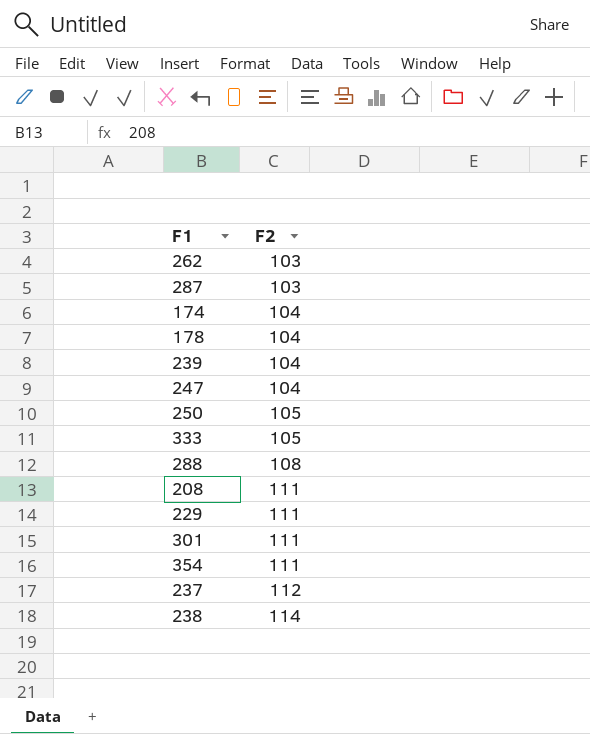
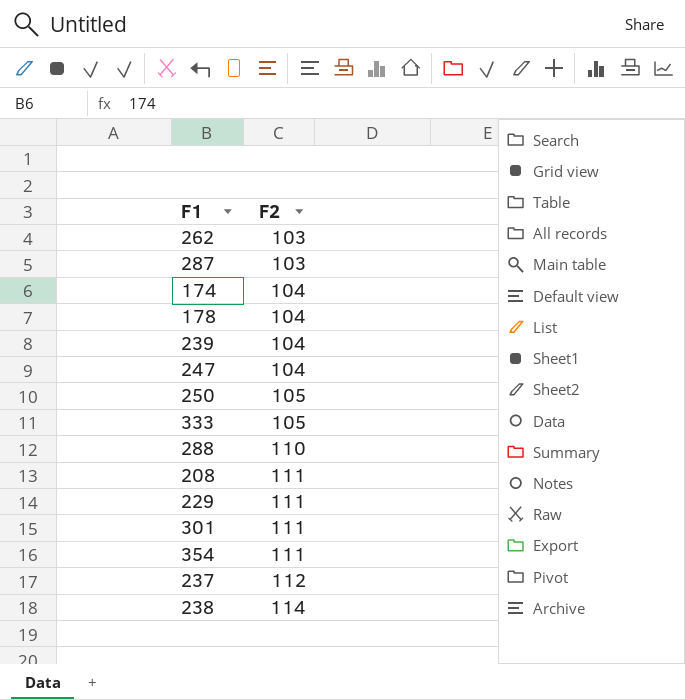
288 | F2: 108 -> 110

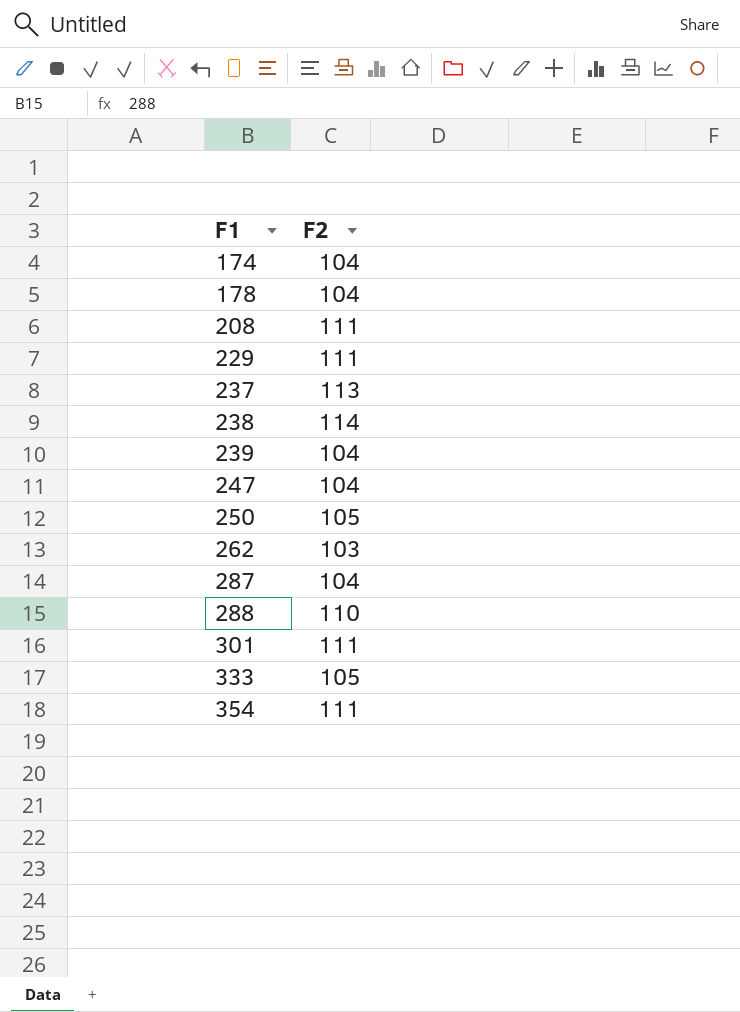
row order: F2 ascending -> F1 ascending
237 | F2: 112 -> 113
287 | F2: 103 -> 104

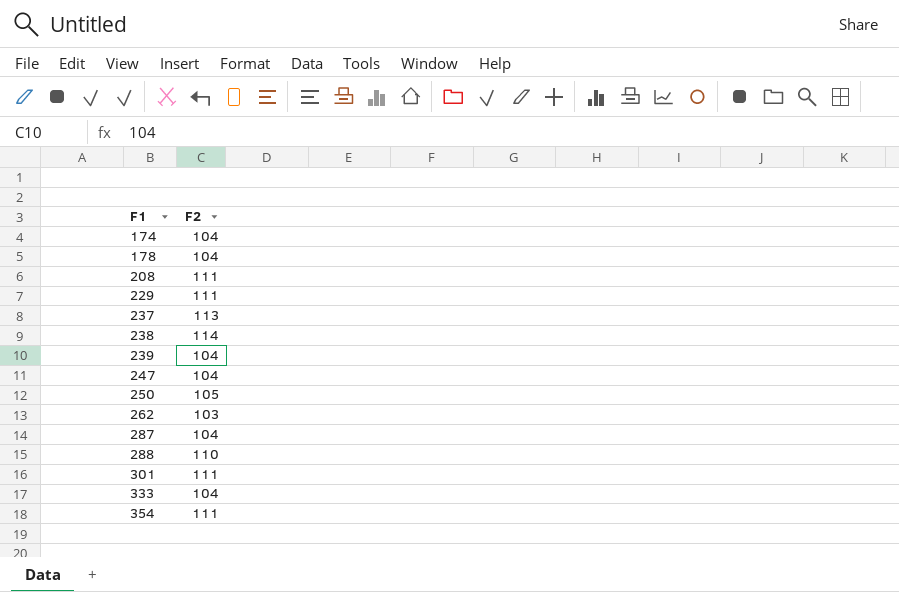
333 | F2: 105 -> 104

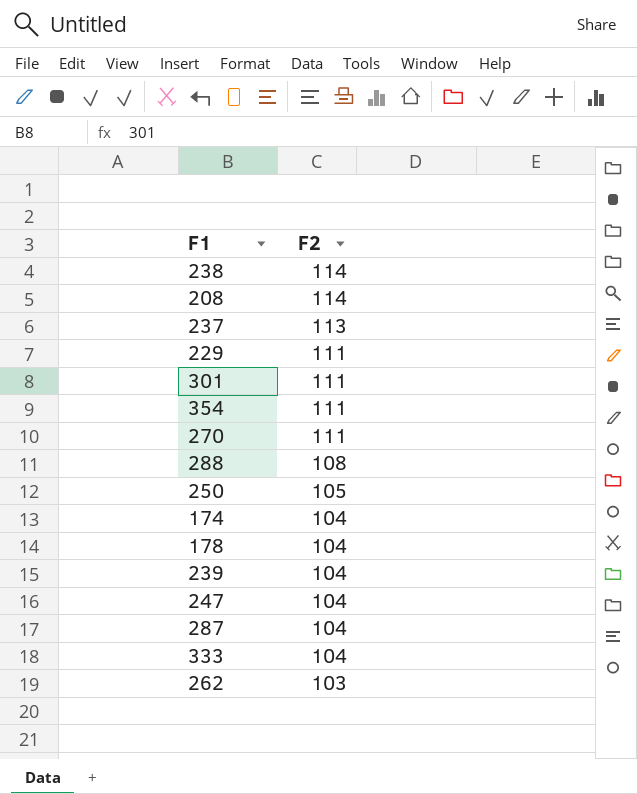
row order: F1 ascending -> F2 descending
208 | F2: 111 -> 114
row 270: none -> 111
288 | F2: 110 -> 108

